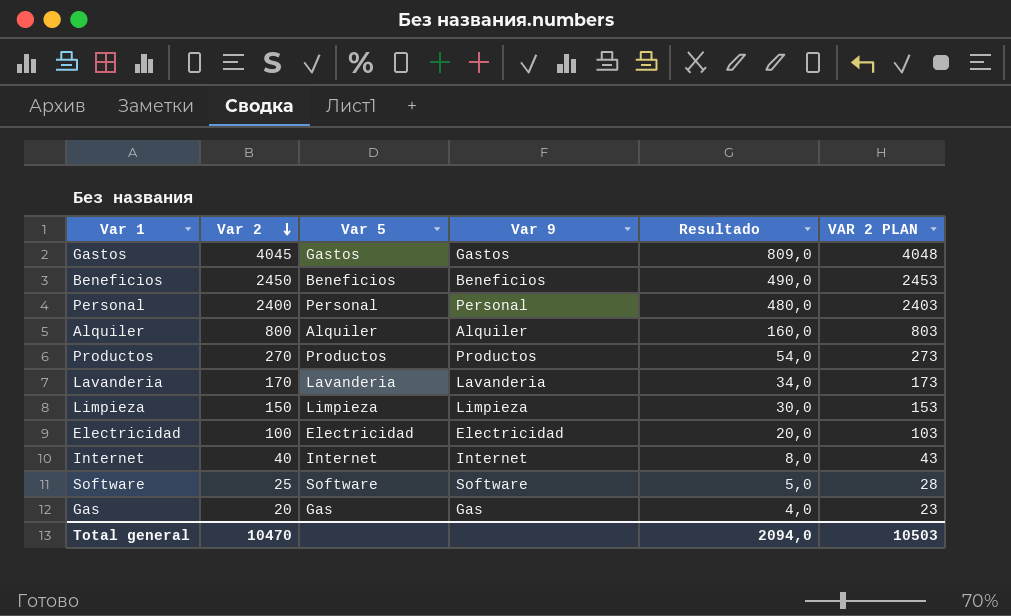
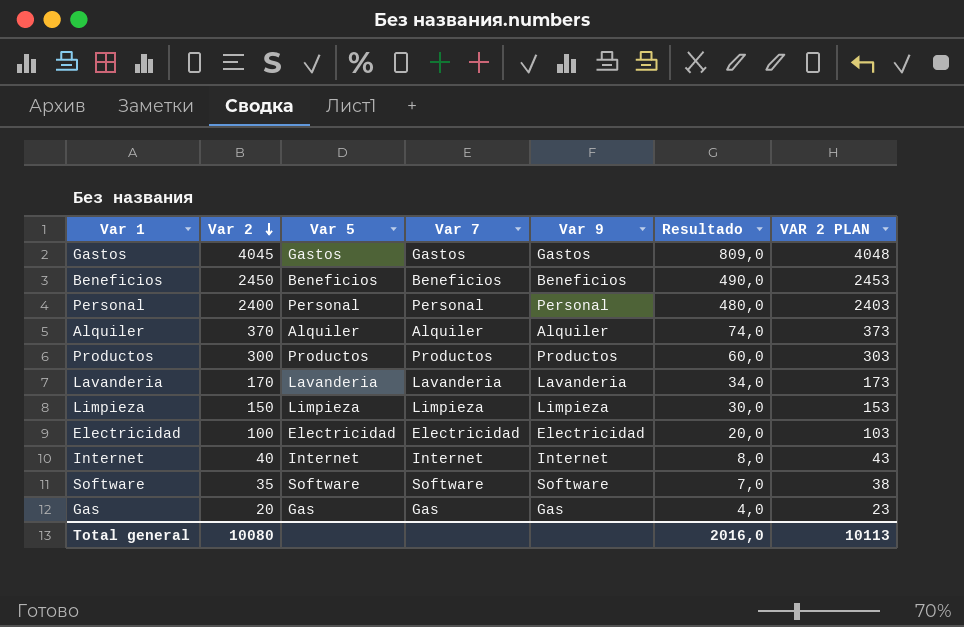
column Var 7 | position: none -> 4
Alquiler | Var 2: 800 -> 370
Alquiler | Resultado: 160,0 -> 74,0
Alquiler | VAR 2 PLAN: 803 -> 373
Productos | Var 2: 270 -> 300
Productos | Resultado: 54,0 -> 60,0
Productos | VAR 2 PLAN: 273 -> 303
Software | Var 2: 25 -> 35
Software | Resultado: 5,0 -> 7,0
Software | VAR 2 PLAN: 28 -> 38
Total general | Var 2: 10470 -> 10080
Total general | Resultado: 2094,0 -> 2016,0
Total general | VAR 2 PLAN: 10503 -> 10113

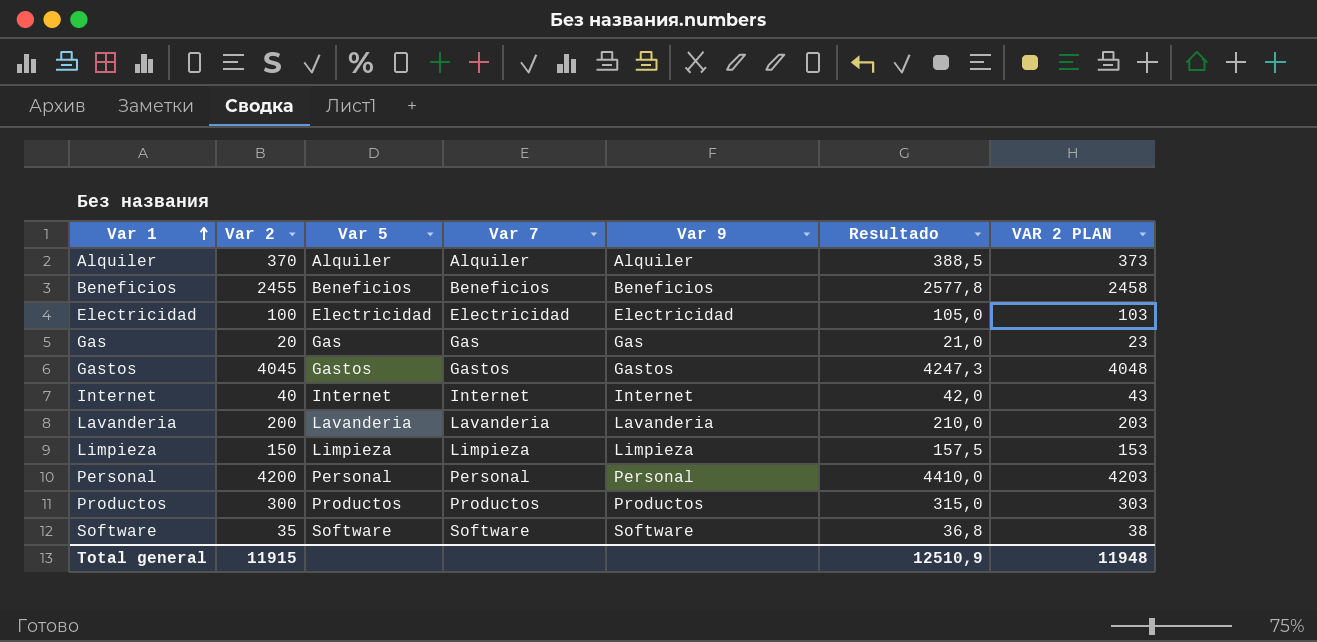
row order: Var 2 descending -> Var 1 ascending
column Resultado | formula: [Var 2] * 0,2 -> [Var 2] * 1,05
Beneficios | Var 2: 2450 -> 2455
Beneficios | VAR 2 PLAN: 2453 -> 2458
Lavanderia | Var 2: 170 -> 200
Lavanderia | VAR 2 PLAN: 173 -> 203
Personal | Var 2: 2400 -> 4200
Personal | VAR 2 PLAN: 2403 -> 4203
Total general | Var 2: 10080 -> 11915
Total general | Resultado: 2016,0 -> 12510,9
Total general | VAR 2 PLAN: 10113 -> 11948

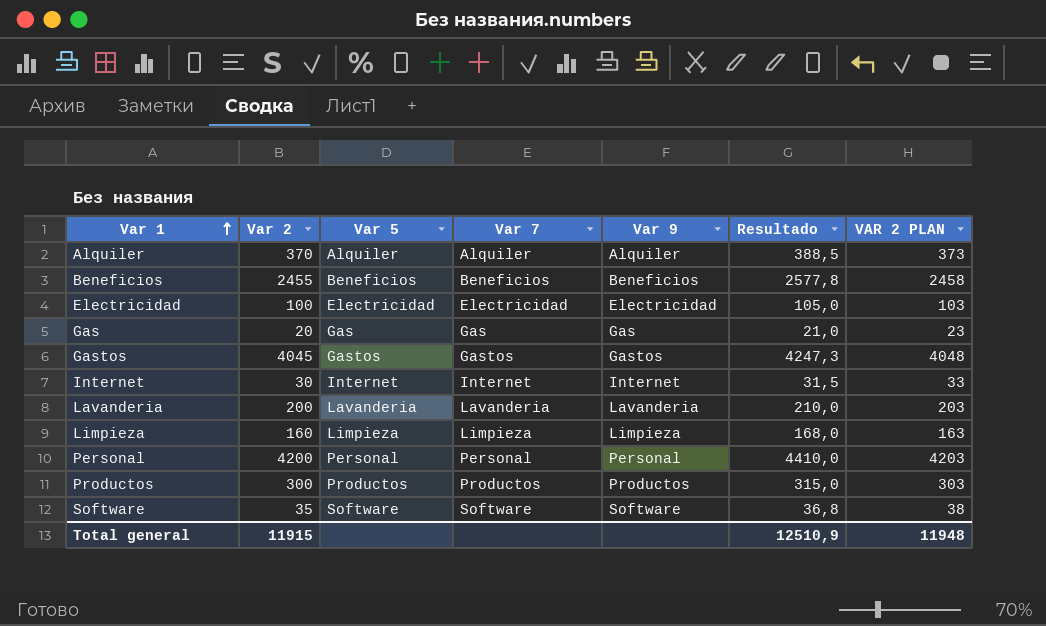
Internet | Var 2: 40 -> 30
Internet | Resultado: 42,0 -> 31,5
Internet | VAR 2 PLAN: 43 -> 33
Limpieza | Var 2: 150 -> 160
Limpieza | Resultado: 157,5 -> 168,0
Limpieza | VAR 2 PLAN: 153 -> 163

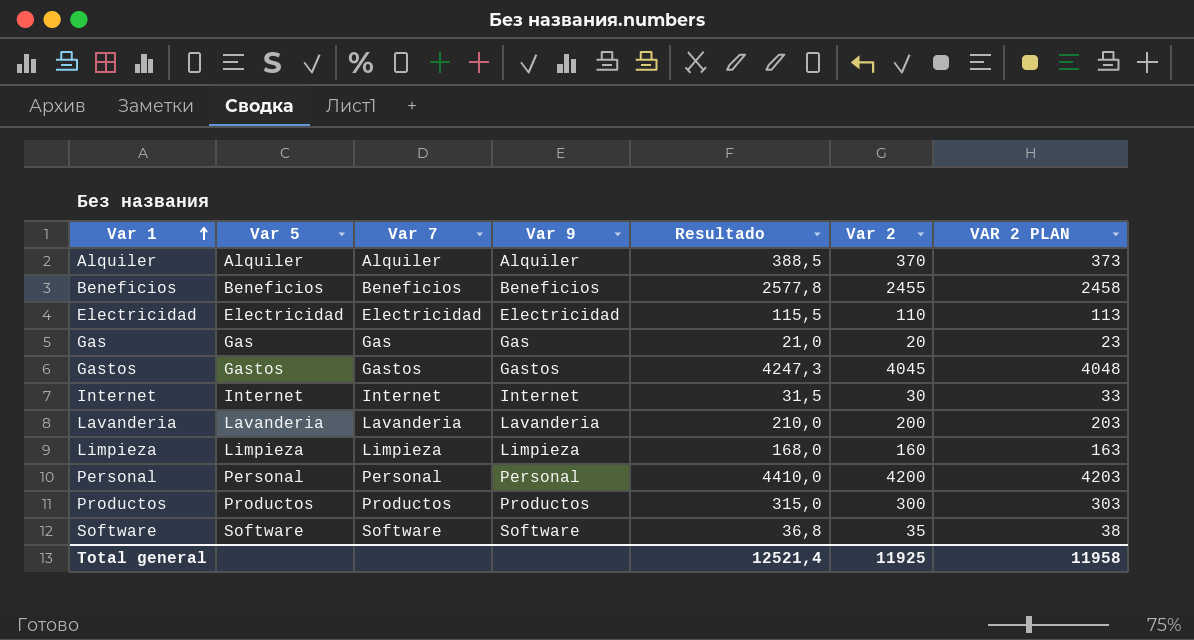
column Var 2 | position: 2 -> 6
Electricidad | Resultado: 105,0 -> 115,5
Electricidad | Var 2: 100 -> 110
Electricidad | VAR 2 PLAN: 103 -> 113
Total general | Resultado: 12510,9 -> 12521,4
Total general | Var 2: 11915 -> 11925
Total general | VAR 2 PLAN: 11948 -> 11958

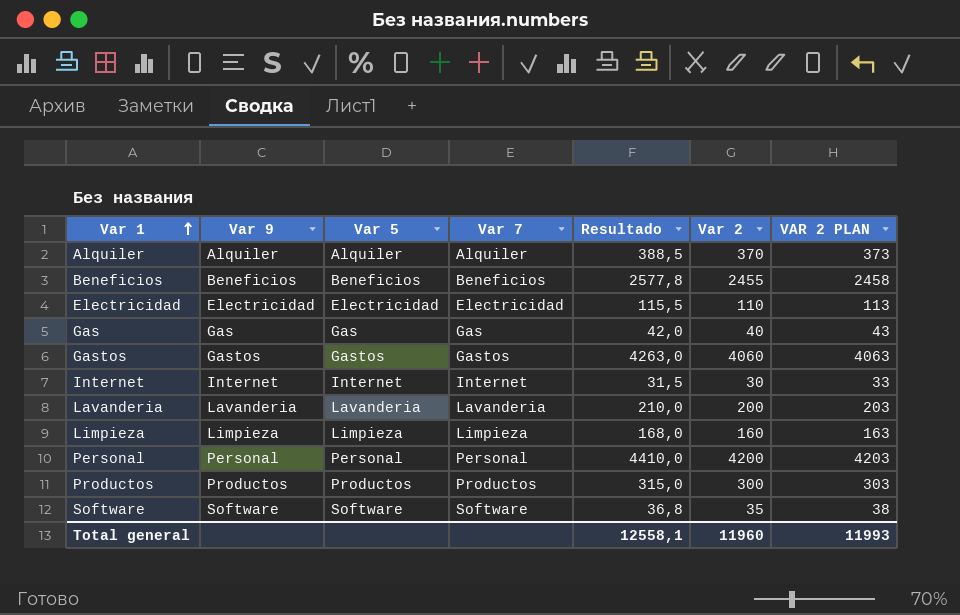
column Var 9 | position: 4 -> 2
Gas | Resultado: 21,0 -> 42,0
Gas | Var 2: 20 -> 40
Gas | VAR 2 PLAN: 23 -> 43
Gastos | Resultado: 4247,3 -> 4263,0
Gastos | Var 2: 4045 -> 4060
Gastos | VAR 2 PLAN: 4048 -> 4063
Total general | Resultado: 12521,4 -> 12558,1
Total general | Var 2: 11925 -> 11960
Total general | VAR 2 PLAN: 11958 -> 11993

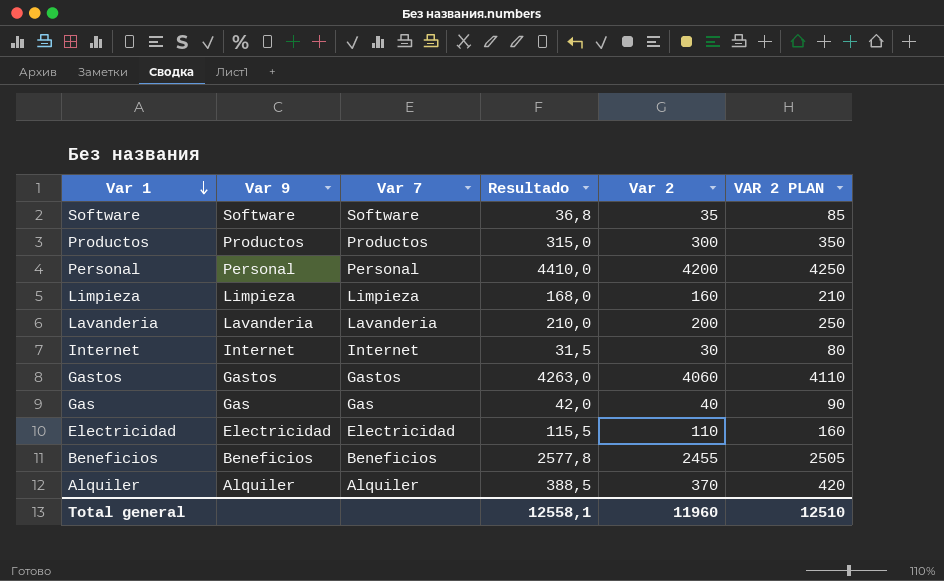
row order: Var 1 ascending -> Var 1 descending
column Var 5 | position: 3 -> none
column VAR 2 PLAN | formula: [Var 2] + 3 -> [Var 2] + 50
Total general | VAR 2 PLAN: 11993 -> 12510

